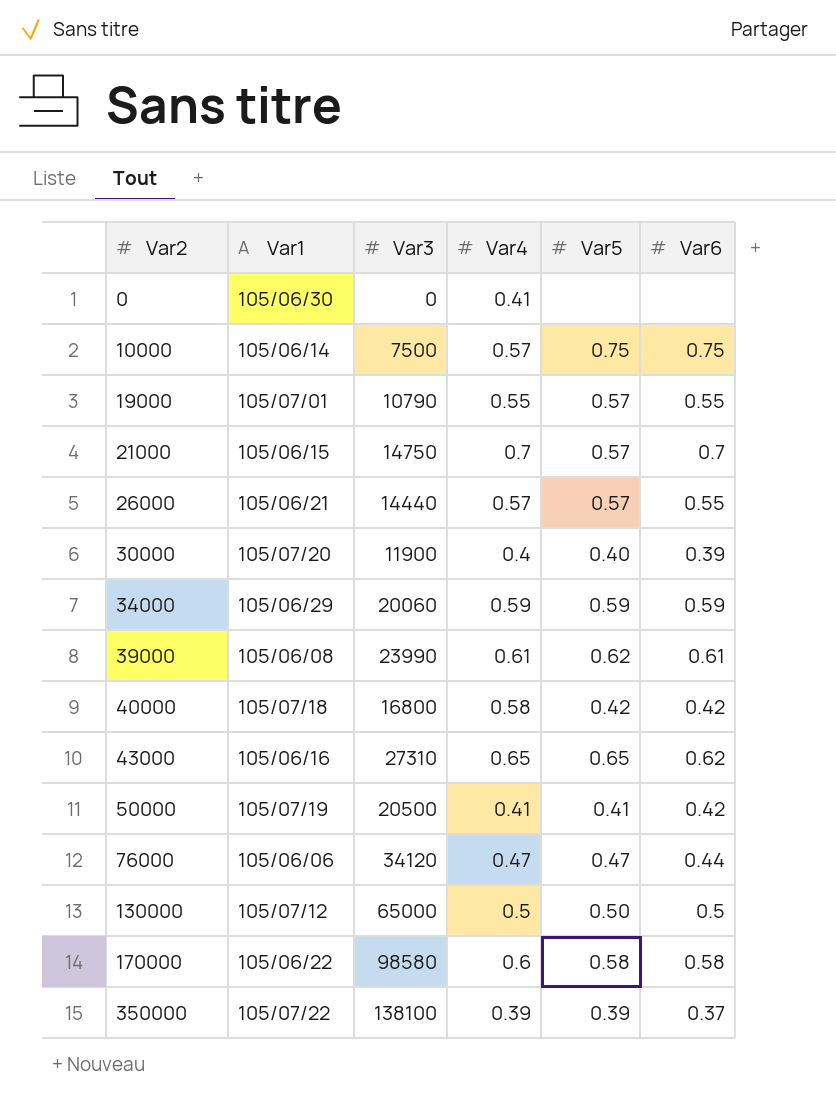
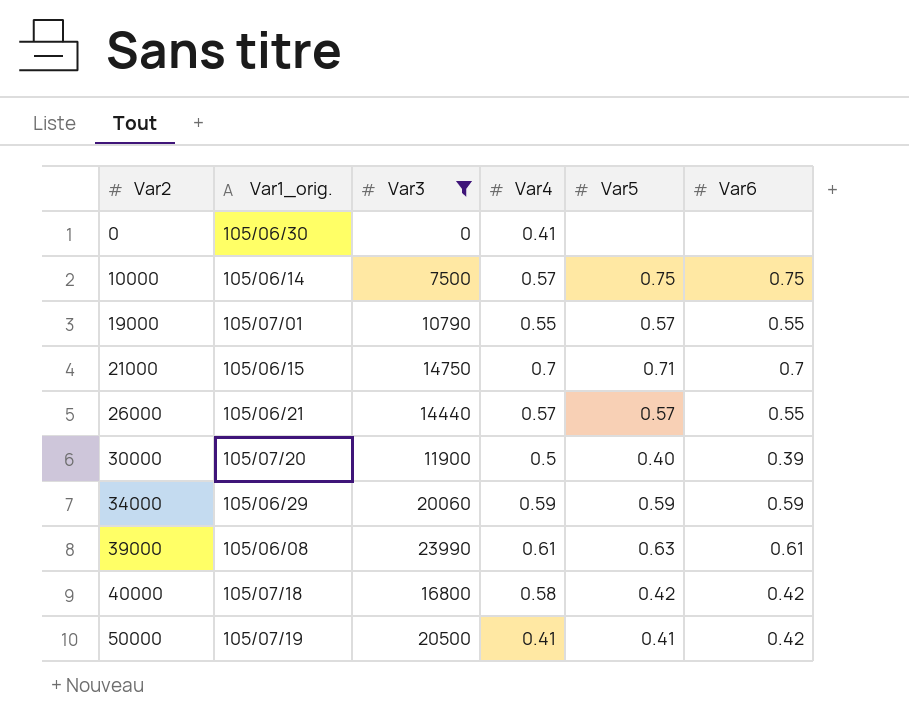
filter: none -> Var3 <= 23990
column name: Var1 -> Var1_orig.
21000 | Var5: 0.57 -> 0.71
30000 | Var4: 0.4 -> 0.5
39000 | Var5: 0.62 -> 0.63

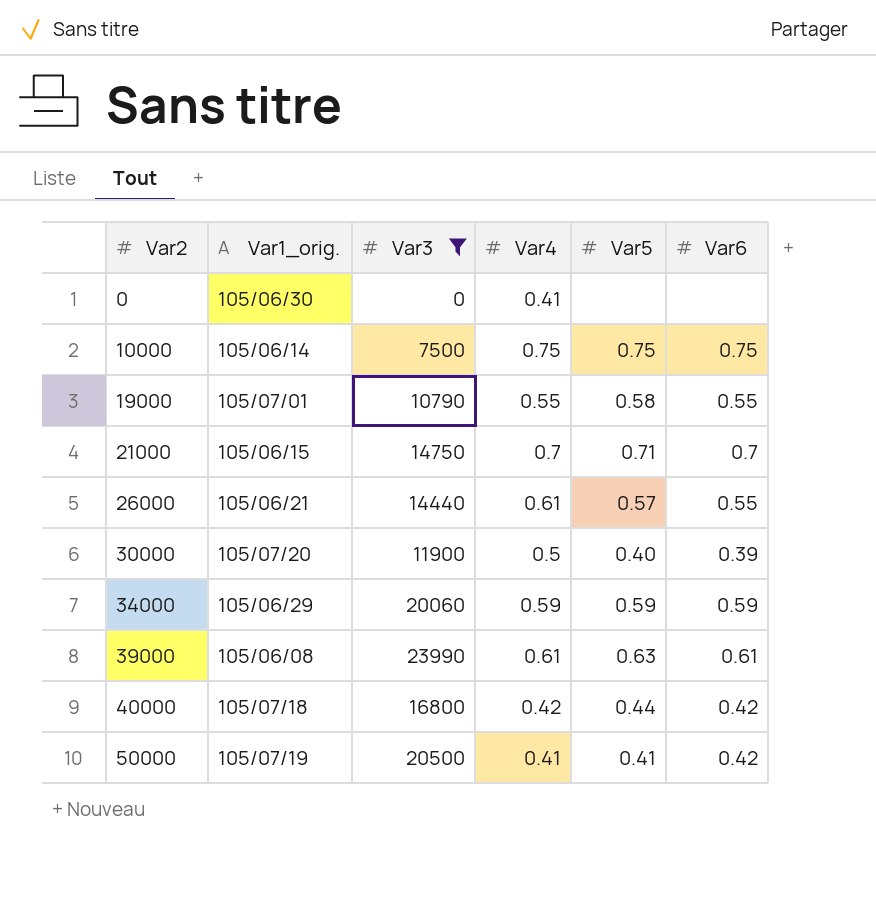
10000 | Var4: 0.57 -> 0.75
19000 | Var5: 0.57 -> 0.58
26000 | Var4: 0.57 -> 0.61
40000 | Var4: 0.58 -> 0.42
40000 | Var5: 0.42 -> 0.44

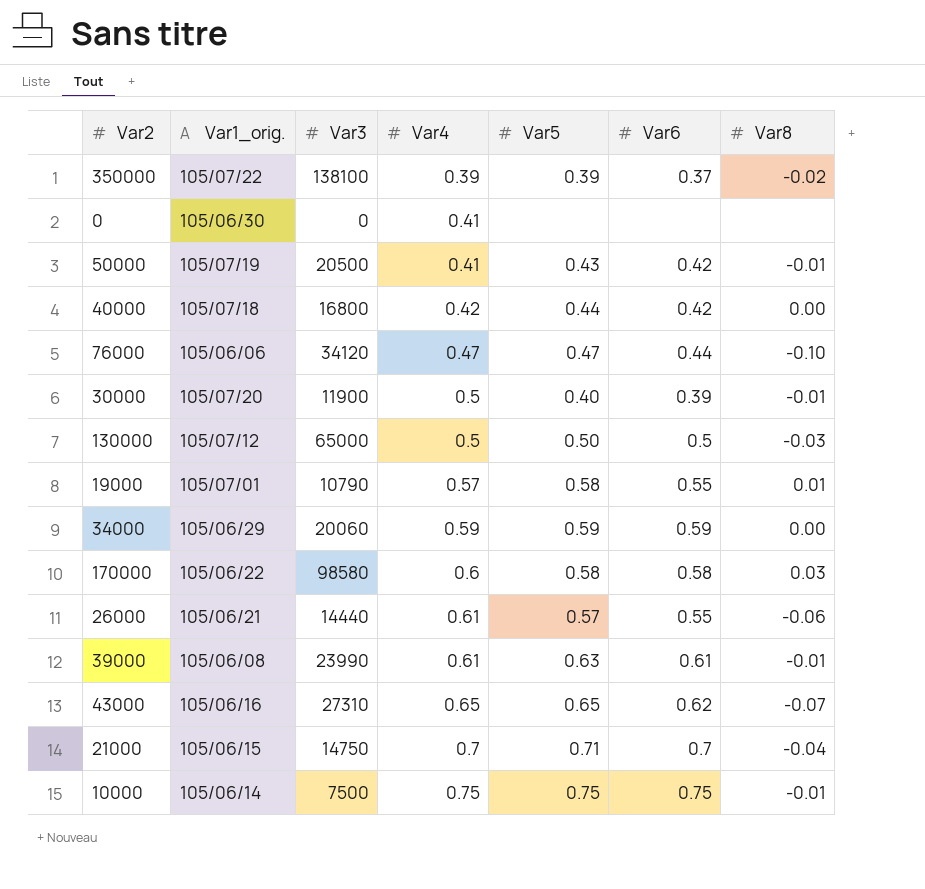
filter: Var3 <= 23990 -> none
row order: Var2 ascending -> Var4 ascending
column Var8 | position: none -> 7
50000 | Var5: 0.41 -> 0.43
19000 | Var4: 0.55 -> 0.57

